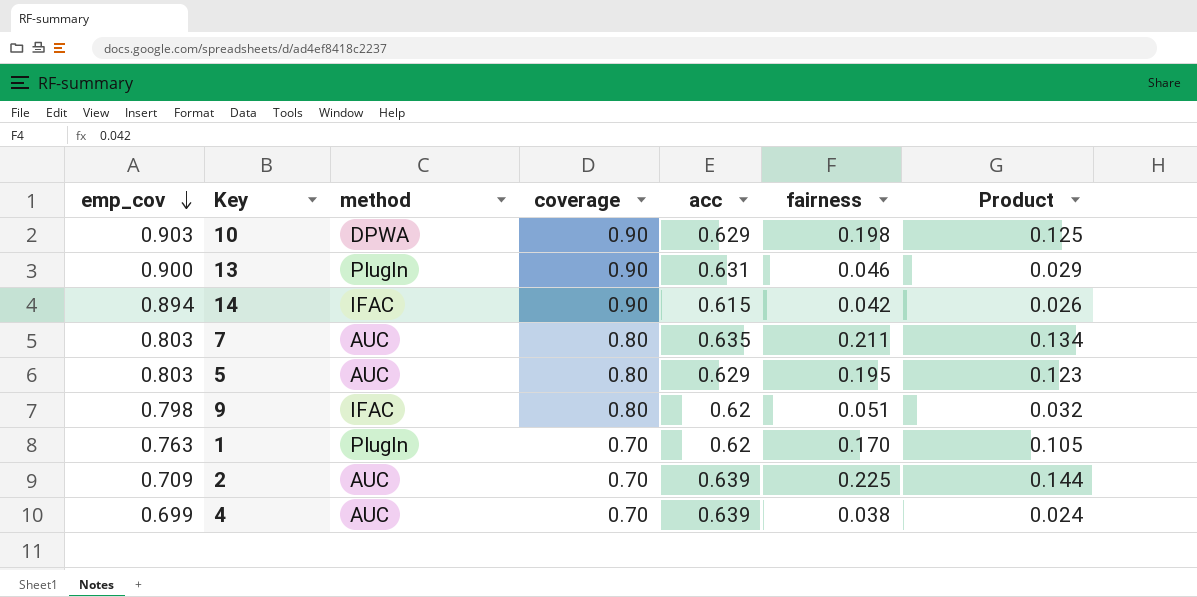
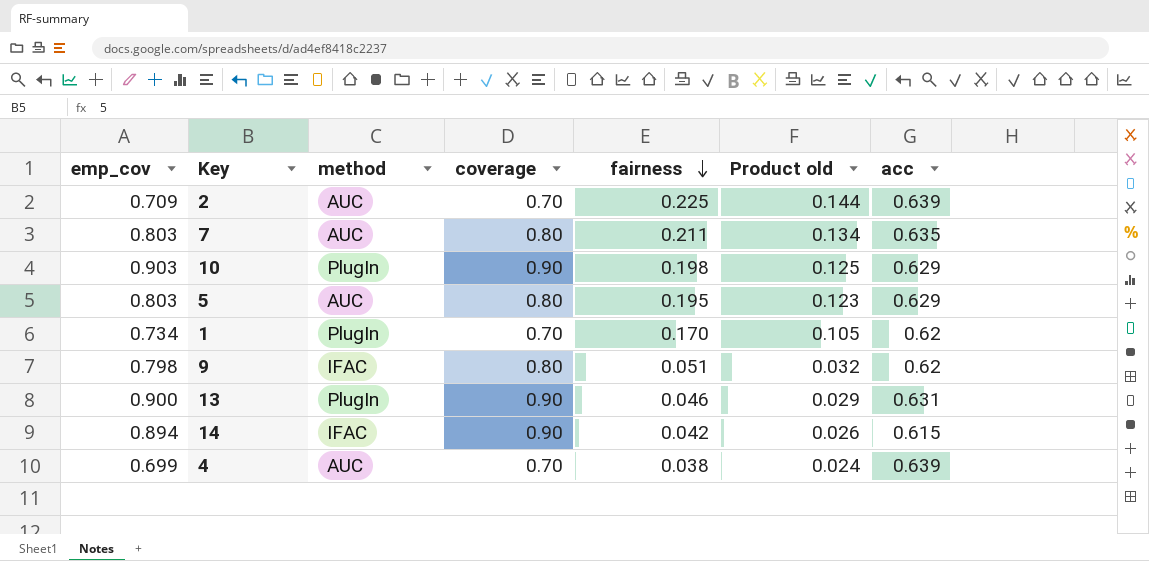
row order: emp_cov descending -> fairness descending
column name: Product -> Product old
column acc | position: 5 -> 7
10 | method: DPWA -> PlugIn
1 | emp_cov: 0.763 -> 0.734

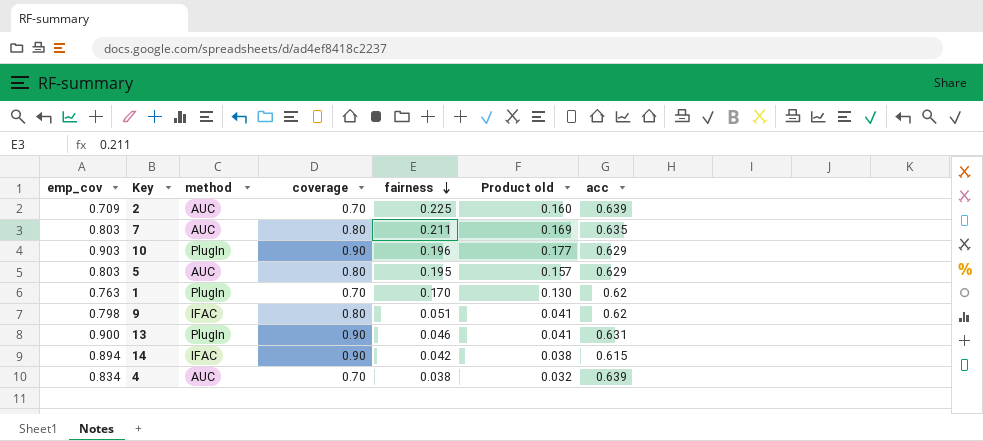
column Product old | formula: [fairness] * [acc] -> [emp_cov] * [fairness]
10 | fairness: 0.198 -> 0.196
1 | emp_cov: 0.734 -> 0.763
4 | emp_cov: 0.699 -> 0.834

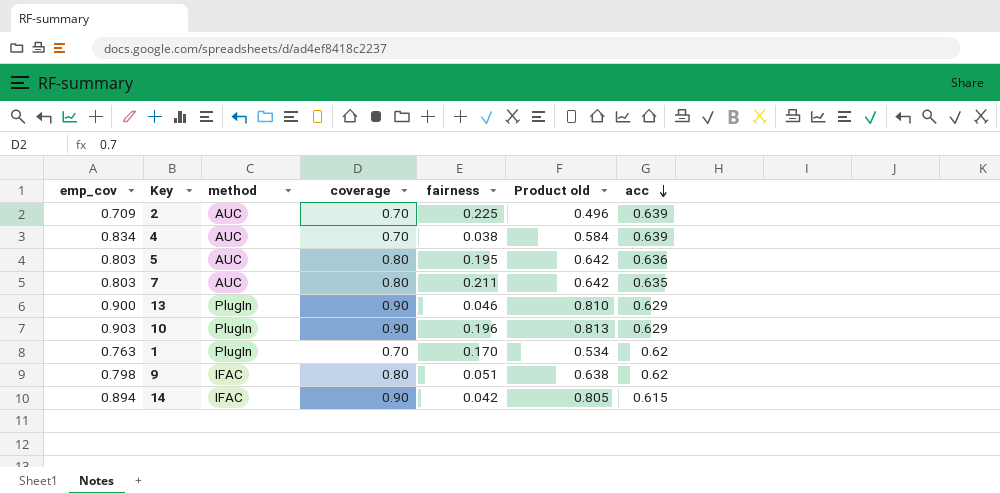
row order: fairness descending -> acc descending
column Product old | formula: [emp_cov] * [fairness] -> [emp_cov] * [coverage]
5 | acc: 0.629 -> 0.636
13 | acc: 0.631 -> 0.629

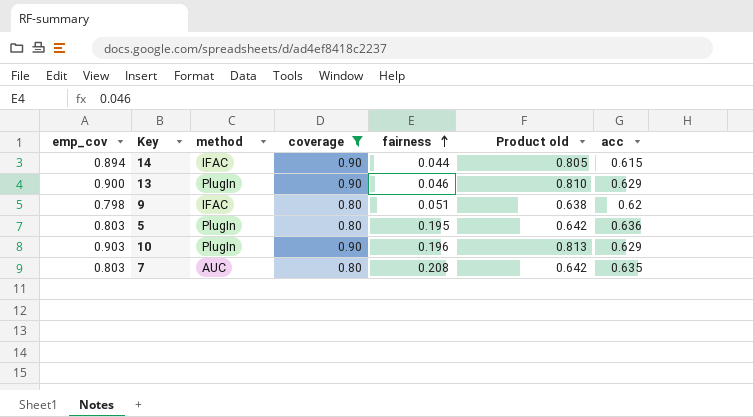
filter: none -> coverage != 0.70
row order: acc descending -> fairness ascending
14 | fairness: 0.042 -> 0.044
5 | method: AUC -> PlugIn
7 | fairness: 0.211 -> 0.208

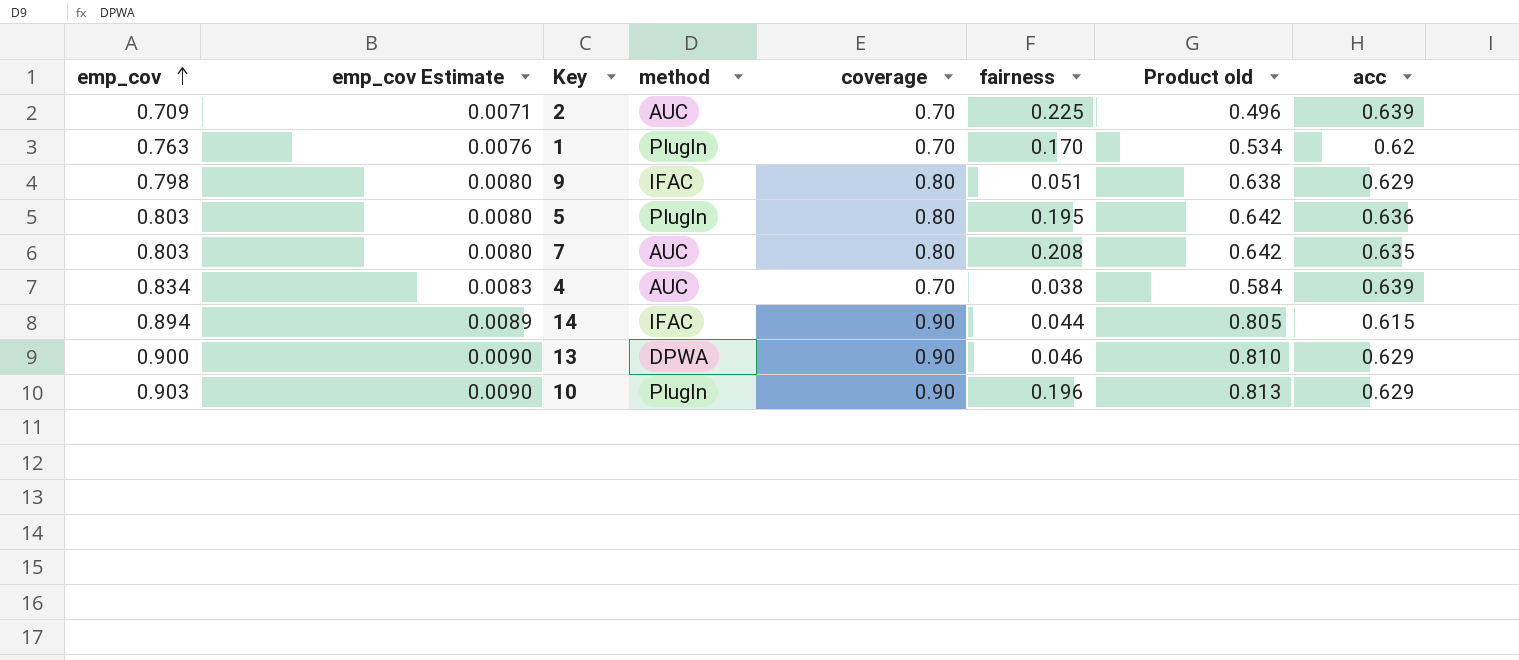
filter: coverage != 0.70 -> none
row order: fairness ascending -> emp_cov ascending
column emp_cov Estimate | formula: none -> [emp_cov] * 0.01
9 | acc: 0.62 -> 0.629
13 | method: PlugIn -> DPWA

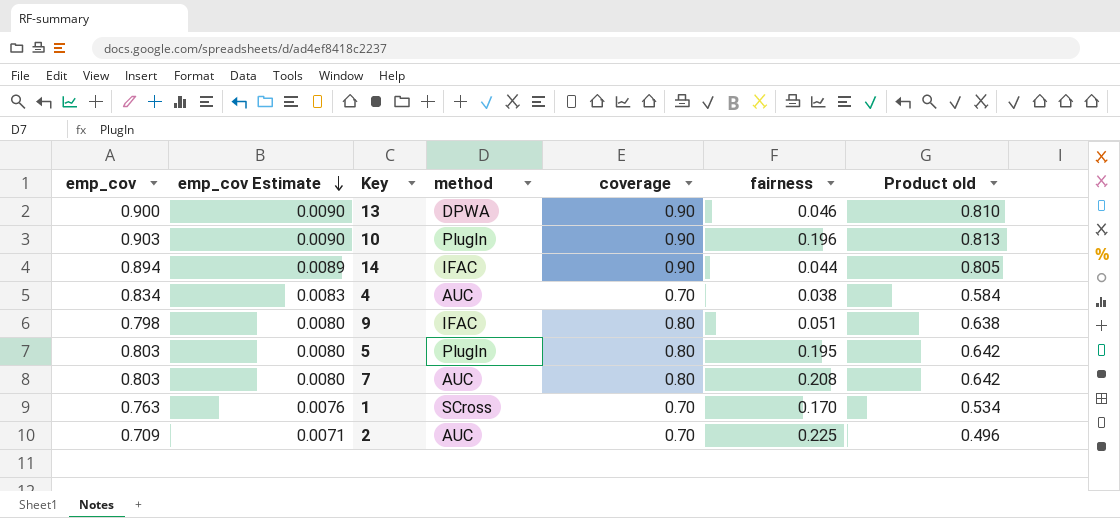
row order: emp_cov ascending -> emp_cov Estimate descending
column acc | position: 8 -> none
1 | method: PlugIn -> SCross

